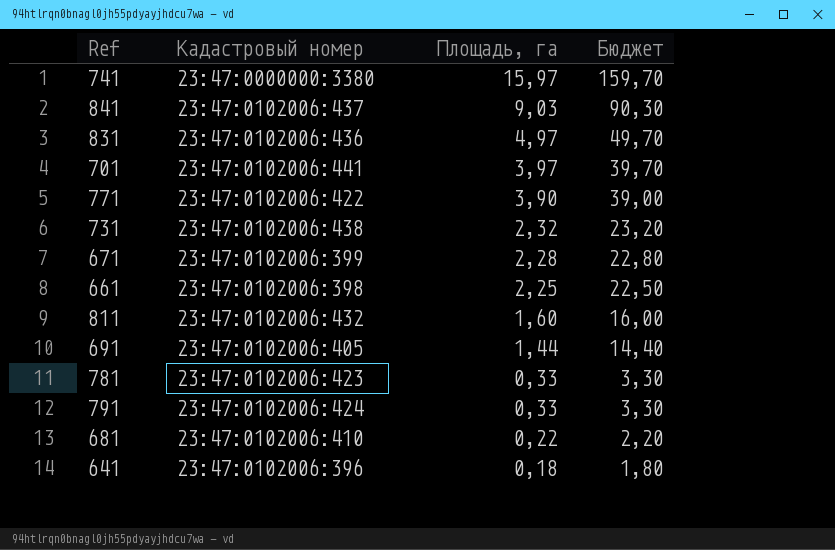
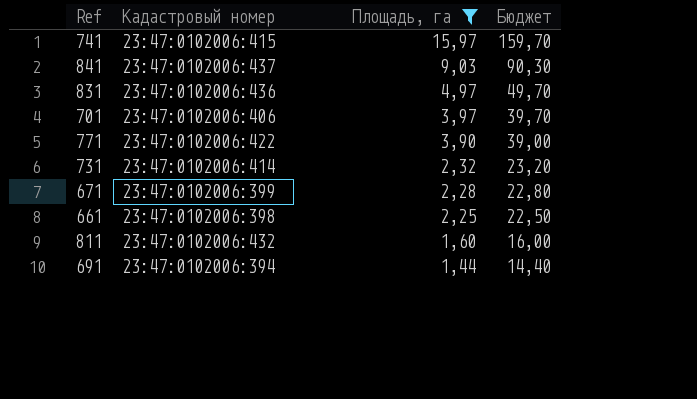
filter: none -> Площадь, га >= 1,44
741 | Кадастровый номер: 23:47:0000000:3380 -> 23:47:0102006:415
701 | Кадастровый номер: 23:47:0102006:441 -> 23:47:0102006:406
731 | Кадастровый номер: 23:47:0102006:438 -> 23:47:0102006:414
691 | Кадастровый номер: 23:47:0102006:405 -> 23:47:0102006:394

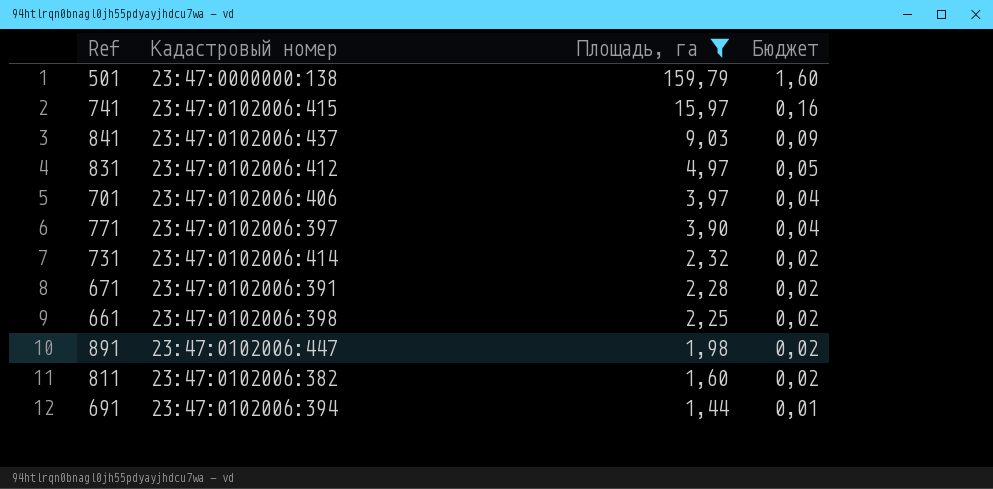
column Бюджет | formula: [Площадь, га] * 10 -> [Площадь, га] * 0,01
row 501: none -> 23:47:0000000:138 | 159,79 | 1,60
831 | Кадастровый номер: 23:47:0102006:436 -> 23:47:0102006:412
771 | Кадастровый номер: 23:47:0102006:422 -> 23:47:0102006:397
671 | Кадастровый номер: 23:47:0102006:399 -> 23:47:0102006:391
row 891: none -> 23:47:0102006:447 | 1,98 | 0,02
811 | Кадастровый номер: 23:47:0102006:432 -> 23:47:0102006:382

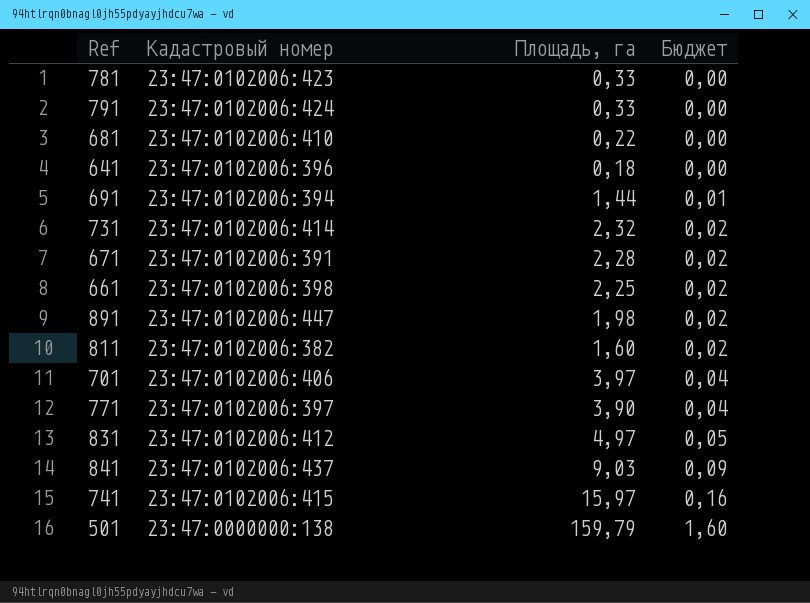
filter: Площадь, га >= 1,44 -> none
row order: Площадь, га descending -> Бюджет ascending

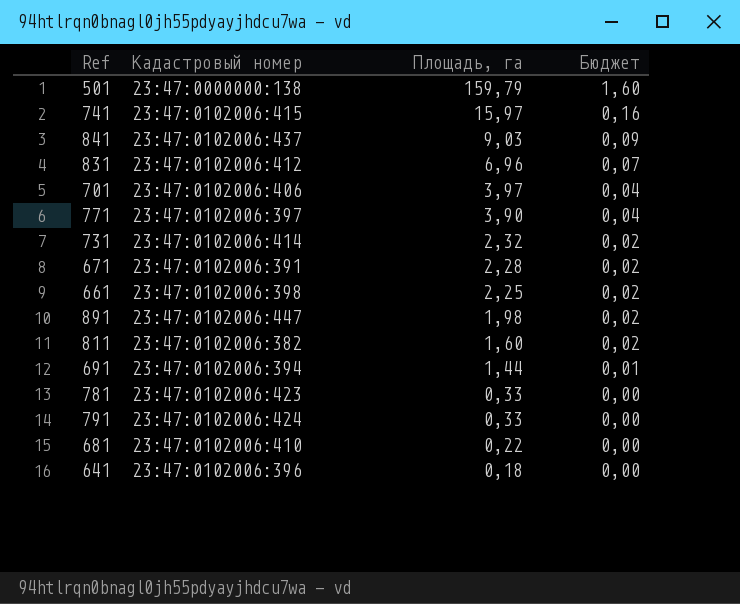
row order: Бюджет ascending -> Площадь, га descending
831 | Площадь, га: 4,97 -> 6,96
831 | Бюджет: 0,05 -> 0,07

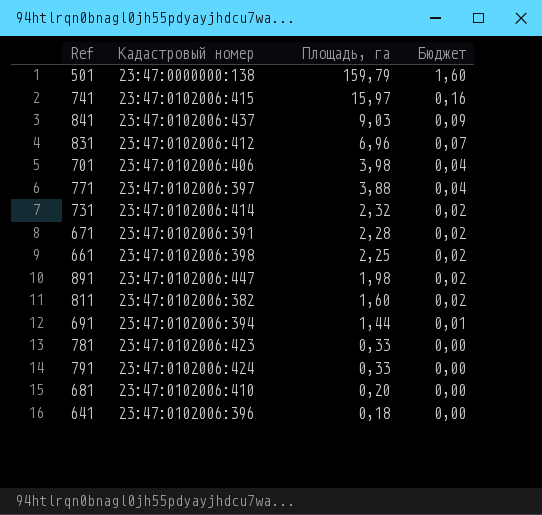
701 | Площадь, га: 3,97 -> 3,98
771 | Площадь, га: 3,90 -> 3,88
681 | Площадь, га: 0,22 -> 0,20

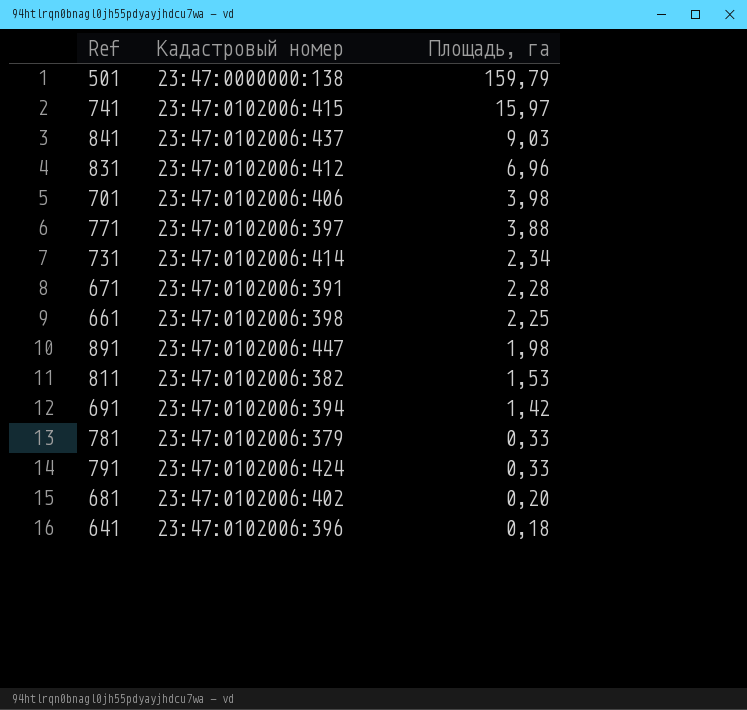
column Бюджет | formula: [Площадь, га] * 0,01 -> none
731 | Площадь, га: 2,32 -> 2,34
811 | Площадь, га: 1,60 -> 1,53
691 | Площадь, га: 1,44 -> 1,42
781 | Кадастровый номер: 23:47:0102006:423 -> 23:47:0102006:379
681 | Кадастровый номер: 23:47:0102006:410 -> 23:47:0102006:402

